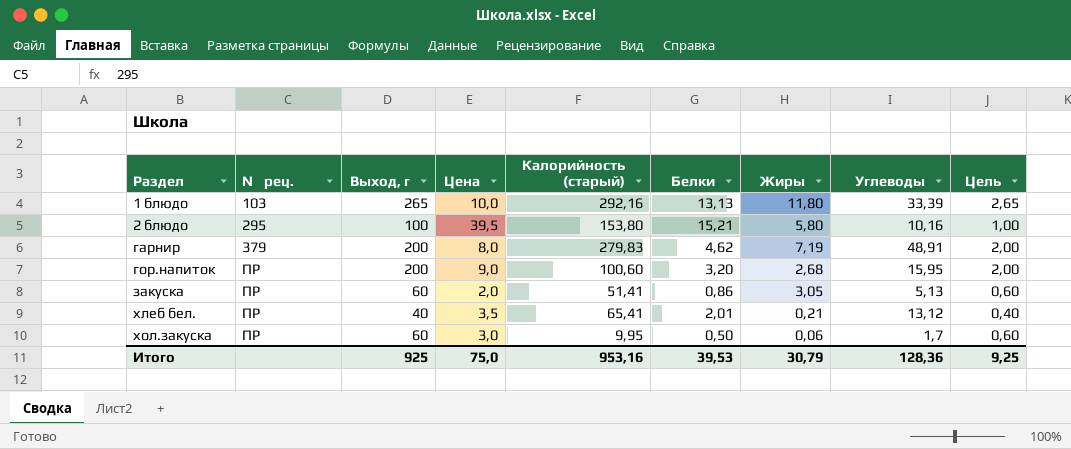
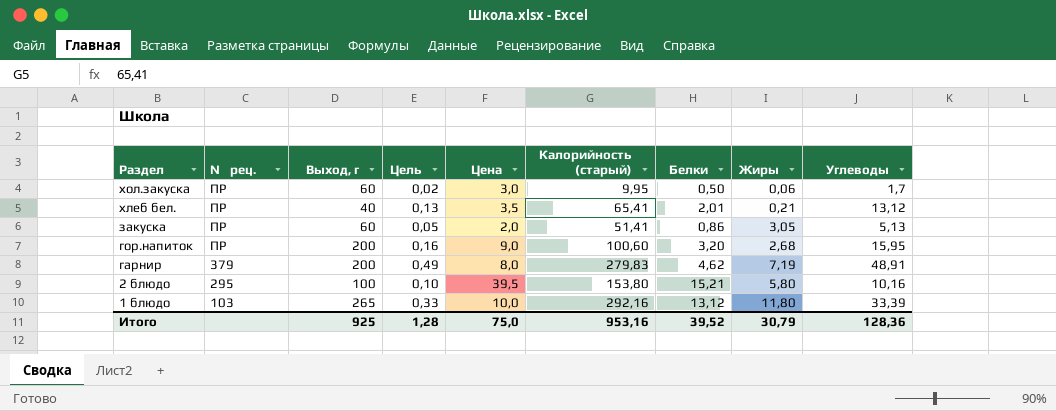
row order: Раздел ascending -> Раздел descending
column Цель | formula: [Выход, г] * 0,01 -> [Углеводы] * 0,01
column Цель | position: 9 -> 4
1 блюдо | Белки: 13,13 -> 13,12
Итого | Цель: 9,25 -> 1,28
Итого | Белки: 39,53 -> 39,52

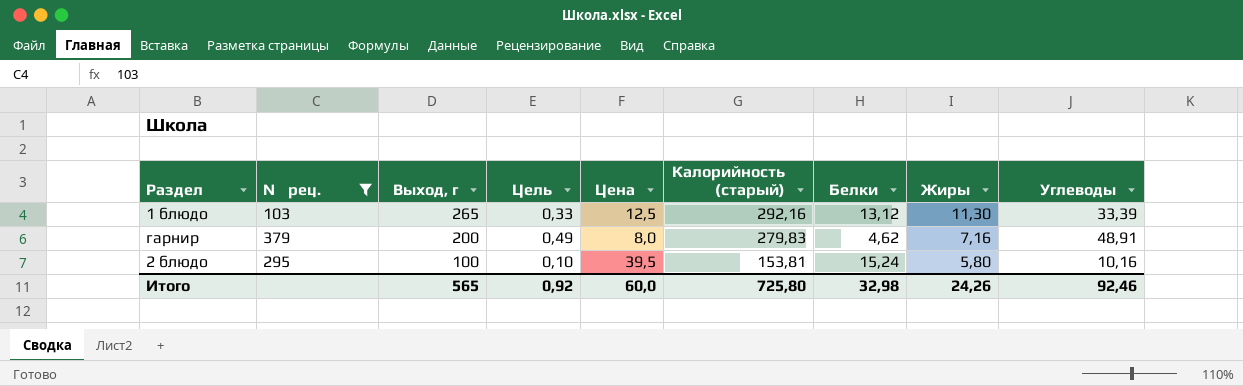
filter: none -> № рец. != ПР
row order: Раздел descending -> Выход, г descending
1 блюдо | Цена: 10,0 -> 12,5
1 блюдо | Жиры: 11,80 -> 11,30
гарнир | Жиры: 7,19 -> 7,16
2 блюдо | Калорийность (старый): 153,80 -> 153,81
2 блюдо | Белки: 15,21 -> 15,24
Итого | Выход, г: 925 -> 565
Итого | Цель: 1,28 -> 0,92
Итого | Цена: 75,0 -> 60,0
Итого | Калорийность (старый): 953,16 -> 725,80
Итого | Белки: 39,52 -> 32,98
Итого | Жиры: 30,79 -> 24,26
Итого | Углеводы: 128,36 -> 92,46

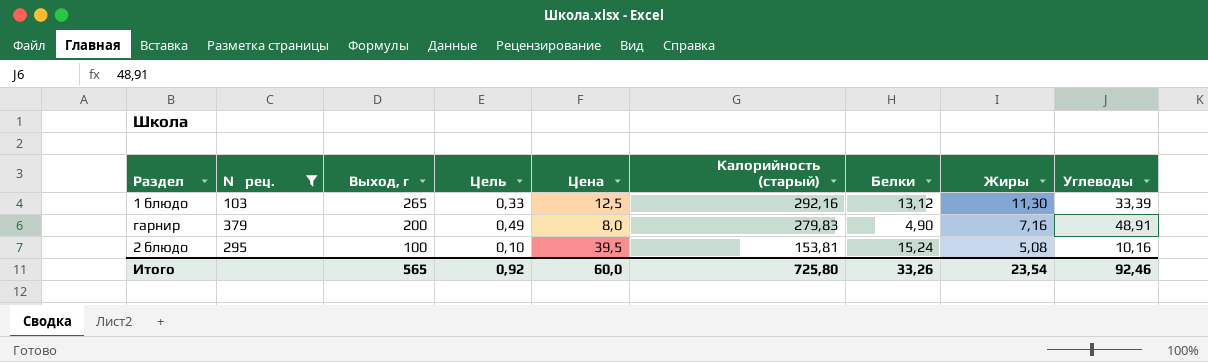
гарнир | Белки: 4,62 -> 4,90
2 блюдо | Жиры: 5,80 -> 5,08
Итого | Белки: 32,98 -> 33,26
Итого | Жиры: 24,26 -> 23,54

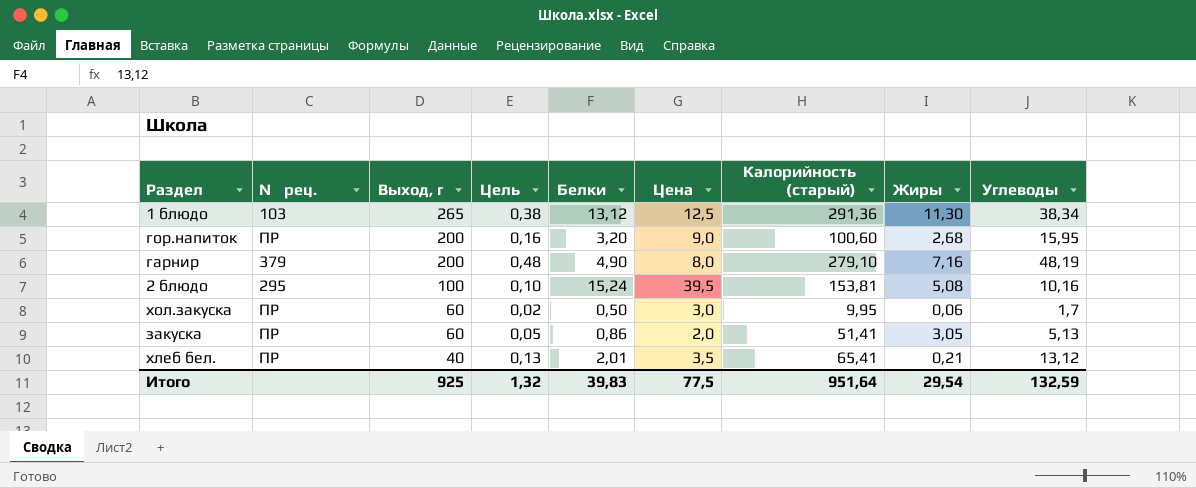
filter: № рец. != ПР -> none
column Белки | position: 7 -> 5
1 блюдо | Цель: 0,33 -> 0,38
1 блюдо | Калорийность (старый): 292,16 -> 291,36
1 блюдо | Углеводы: 33,39 -> 38,34
гарнир | Цель: 0,49 -> 0,48
гарнир | Калорийность (старый): 279,83 -> 279,10
гарнир | Углеводы: 48,91 -> 48,19
Итого | Выход, г: 565 -> 925
Итого | Цель: 0,92 -> 1,32
Итого | Белки: 33,26 -> 39,83
Итого | Цена: 60,0 -> 77,5
Итого | Калорийность (старый): 725,80 -> 951,64
Итого | Жиры: 23,54 -> 29,54
Итого | Углеводы: 92,46 -> 132,59

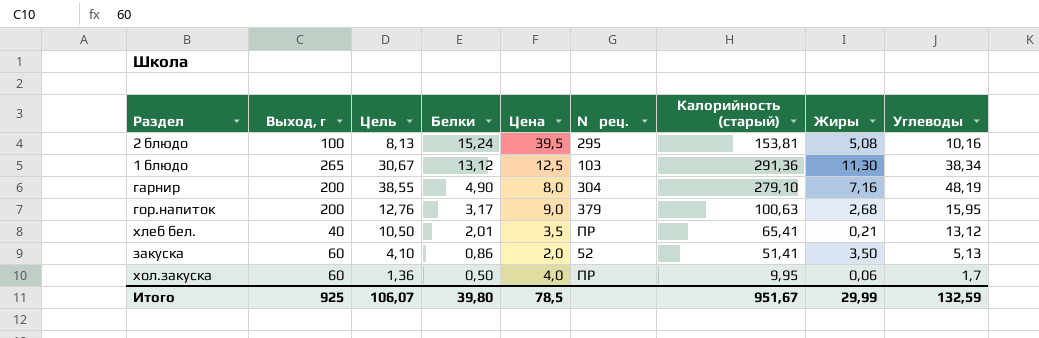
row order: Выход, г descending -> Белки descending
column Цель | formula: [Углеводы] * 0,01 -> [Углеводы] * 0,8
column № рец. | position: 2 -> 6
гарнир | № рец.: 379 -> 304
гор.напиток | Белки: 3,20 -> 3,17
гор.напиток | № рец.: ПР -> 379
гор.напиток | Калорийность (старый): 100,60 -> 100,63
закуска | № рец.: ПР -> 52
закуска | Жиры: 3,05 -> 3,50
хол.закуска | Цена: 3,0 -> 4,0
Итого | Цель: 1,32 -> 106,07
Итого | Белки: 39,83 -> 39,80
Итого | Цена: 77,5 -> 78,5
Итого | Калорийность (старый): 951,64 -> 951,67
Итого | Жиры: 29,54 -> 29,99

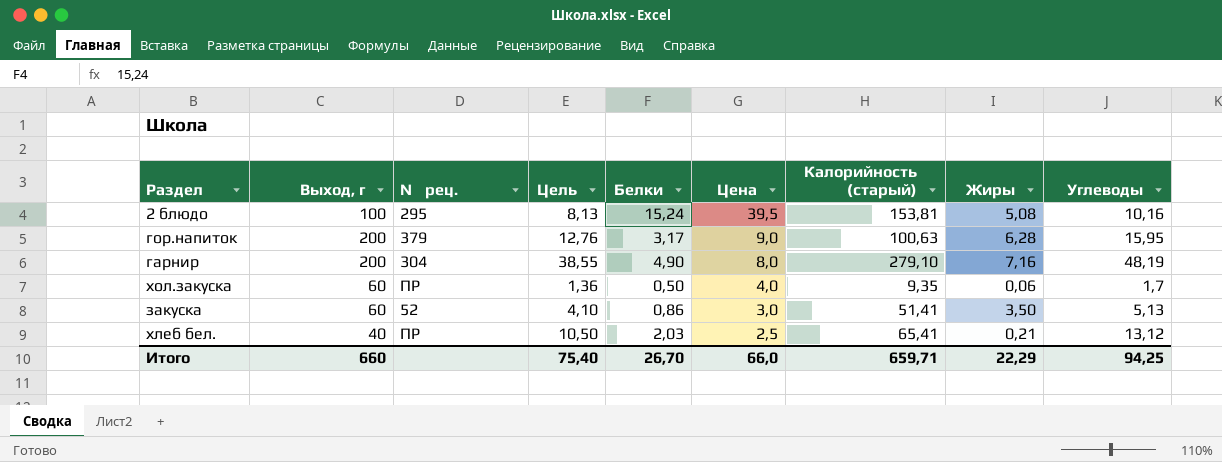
row order: Белки descending -> Цена descending
column № рец. | position: 6 -> 3
row 1 блюдо: 265 | 30,67 | 13,12 | 12,5 | 103 | 291,36 | 11,30 | 38,34 -> none
гор.напиток | Жиры: 2,68 -> 6,28
хол.закуска | Калорийность (старый): 9,95 -> 9,35
закуска | Цена: 2,0 -> 3,0
хлеб бел. | Белки: 2,01 -> 2,03
хлеб бел. | Цена: 3,5 -> 2,5
Итого | Выход, г: 925 -> 660
Итого | Цель: 106,07 -> 75,40
Итого | Белки: 39,80 -> 26,70
Итого | Цена: 78,5 -> 66,0
Итого | Калорийность (старый): 951,67 -> 659,71
Итого | Жиры: 29,99 -> 22,29
Итого | Углеводы: 132,59 -> 94,25

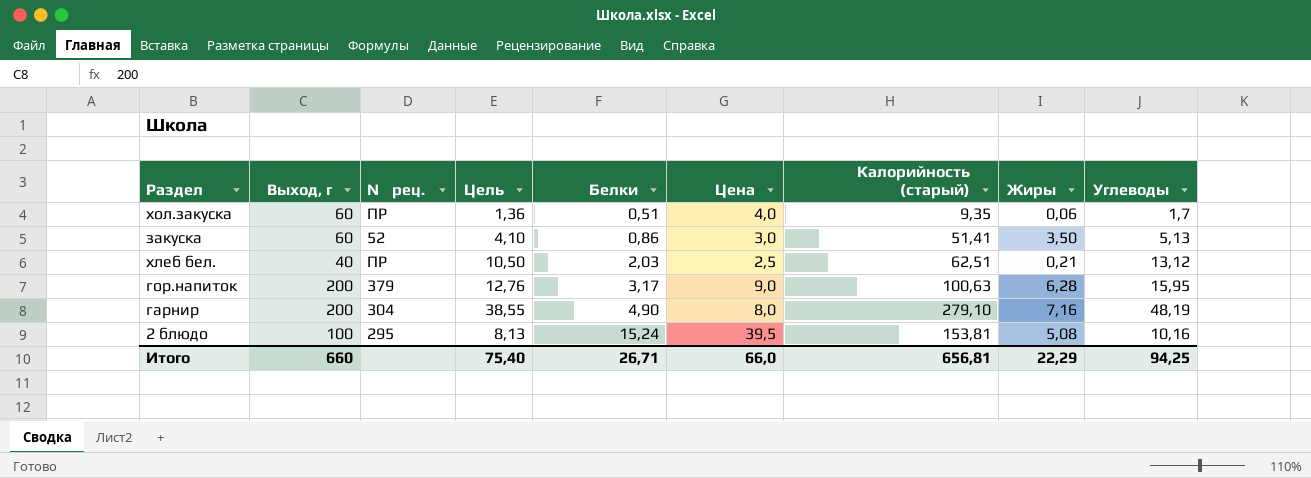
row order: Цена descending -> Белки ascending
хол.закуска | Белки: 0,50 -> 0,51
хлеб бел. | Калорийность (старый): 65,41 -> 62,51
Итого | Белки: 26,70 -> 26,71
Итого | Калорийность (старый): 659,71 -> 656,81

